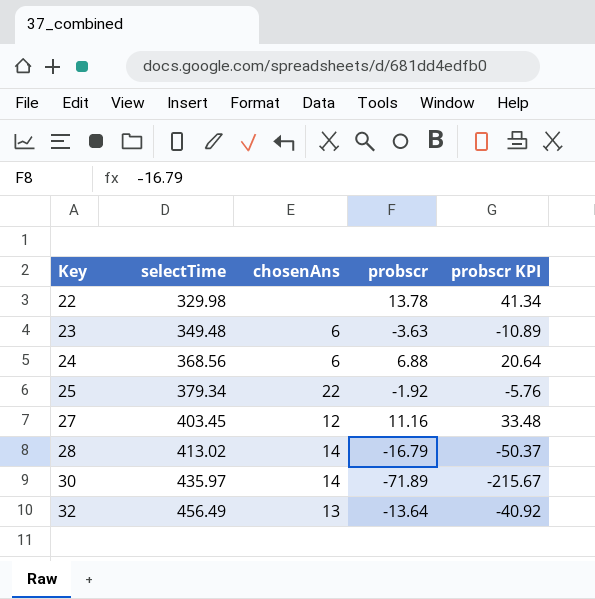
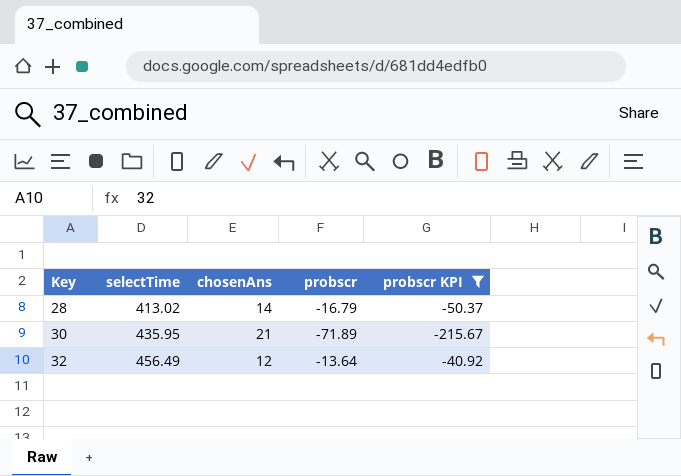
filter: none -> probscr KPI <= -40.92
30 | selectTime: 435.97 -> 435.95
30 | chosenAns: 14 -> 21
32 | chosenAns: 13 -> 12

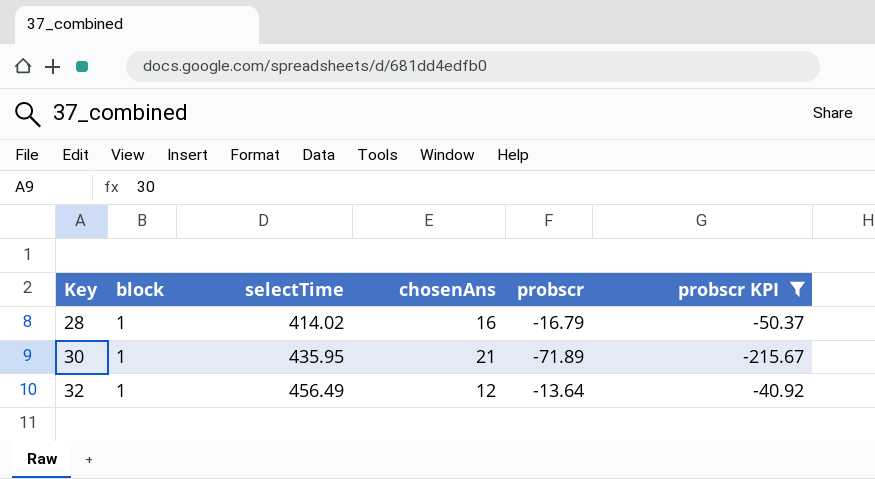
column block | position: none -> 2
28 | selectTime: 413.02 -> 414.02
28 | chosenAns: 14 -> 16

